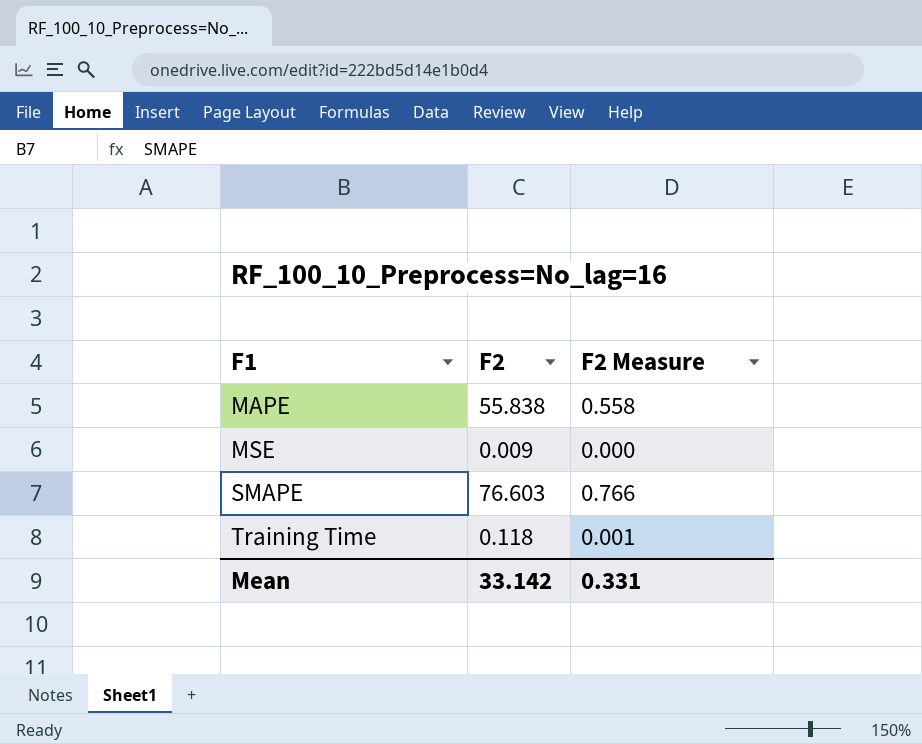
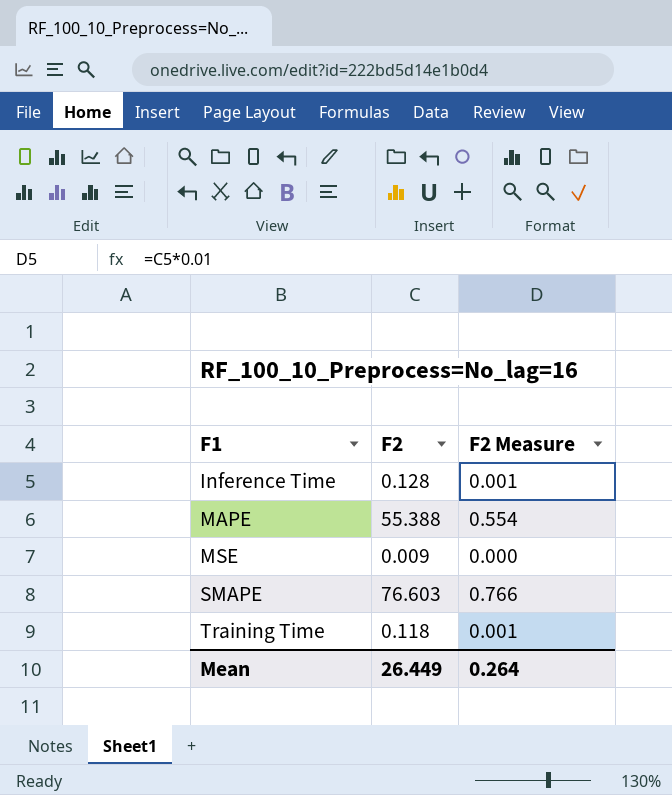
row Inference Time: none -> 0.128 | 0.001
MAPE | F2: 55.838 -> 55.388
MAPE | F2 Measure: 0.558 -> 0.554
Mean | F2: 33.142 -> 26.449
Mean | F2 Measure: 0.331 -> 0.264

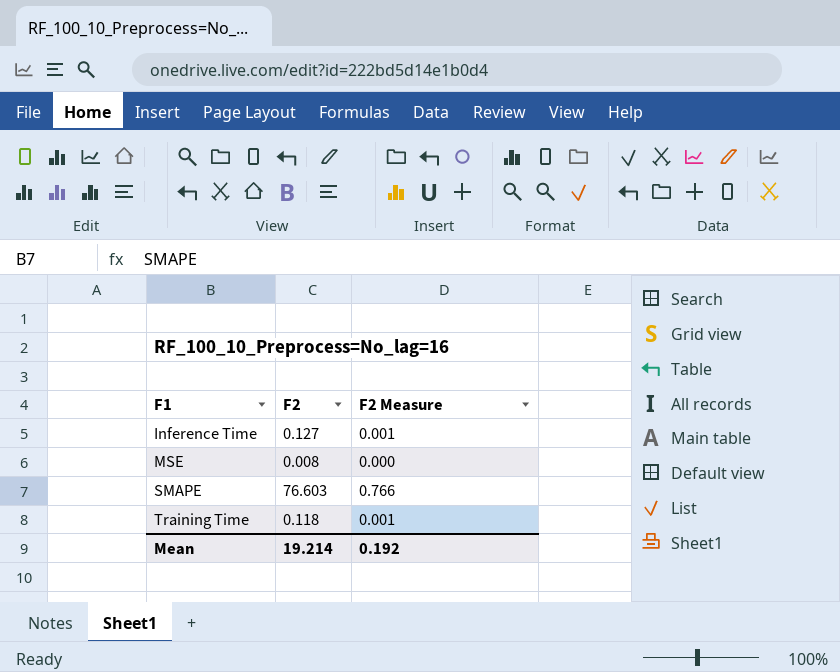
row MAPE: 55.388 | 0.554 -> none
Inference Time | F2: 0.128 -> 0.127
MSE | F2: 0.009 -> 0.008
Mean | F2: 26.449 -> 19.214
Mean | F2 Measure: 0.264 -> 0.192

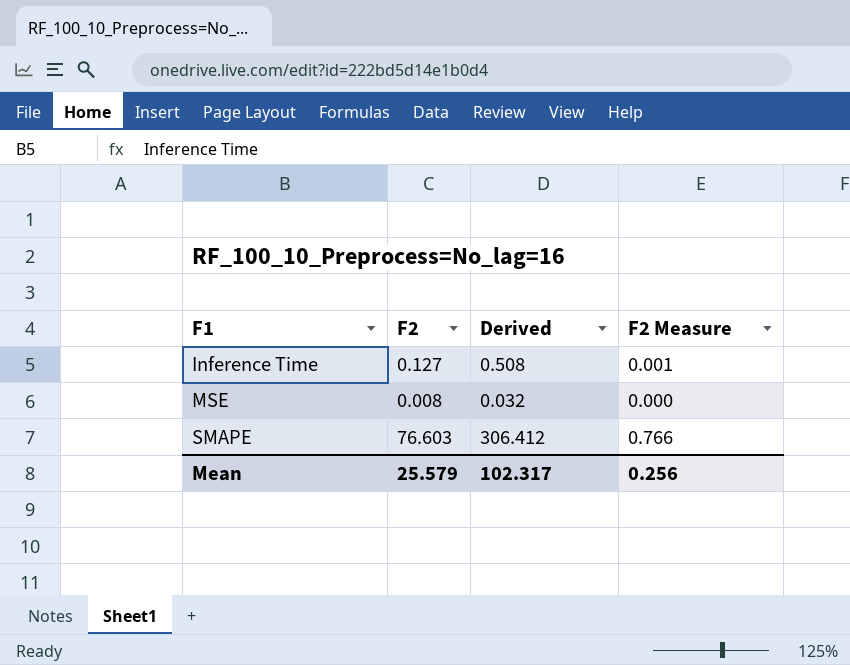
column Derived | formula: none -> [F2] * 4
row Training Time: 0.118 | 0.001 -> none
Mean | F2: 19.214 -> 25.579
Mean | F2 Measure: 0.192 -> 0.256

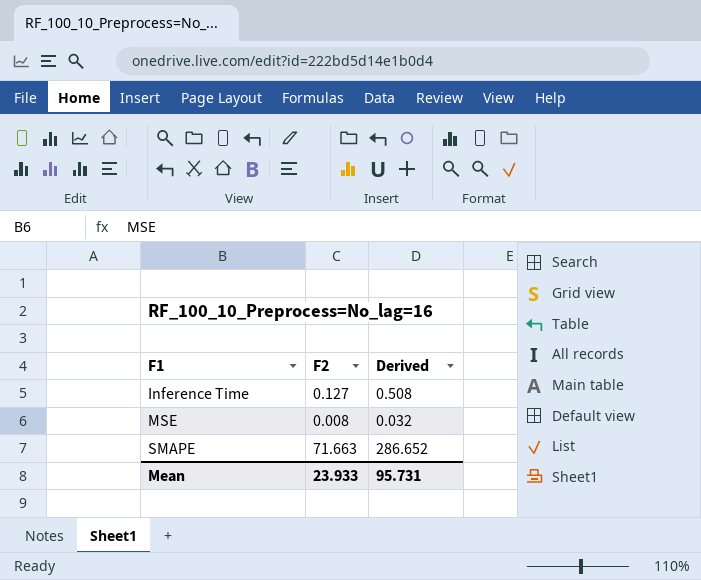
column F2 Measure | formula: [F2] * 0.01 -> none
SMAPE | F2: 76.603 -> 71.663
SMAPE | Derived: 306.412 -> 286.652
Mean | F2: 25.579 -> 23.933
Mean | Derived: 102.317 -> 95.731

